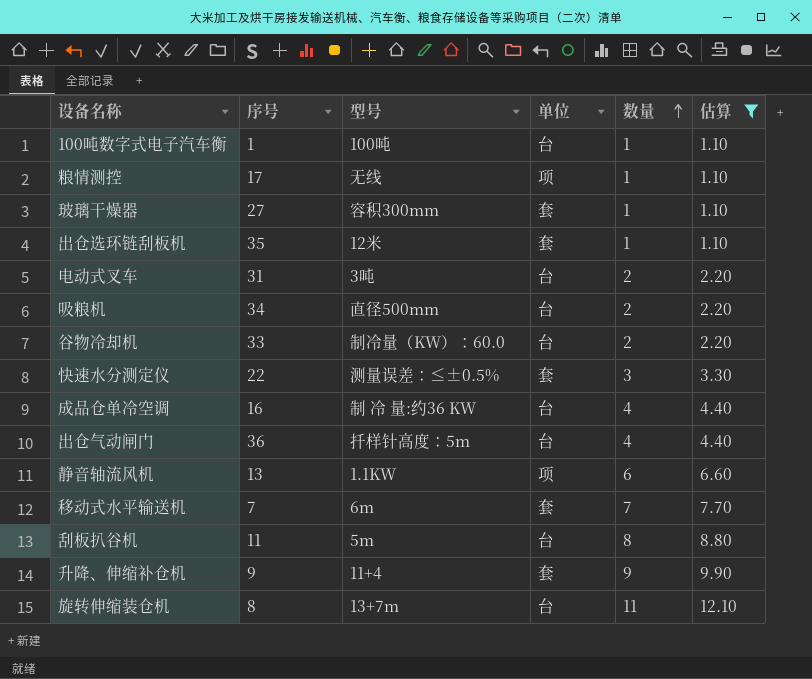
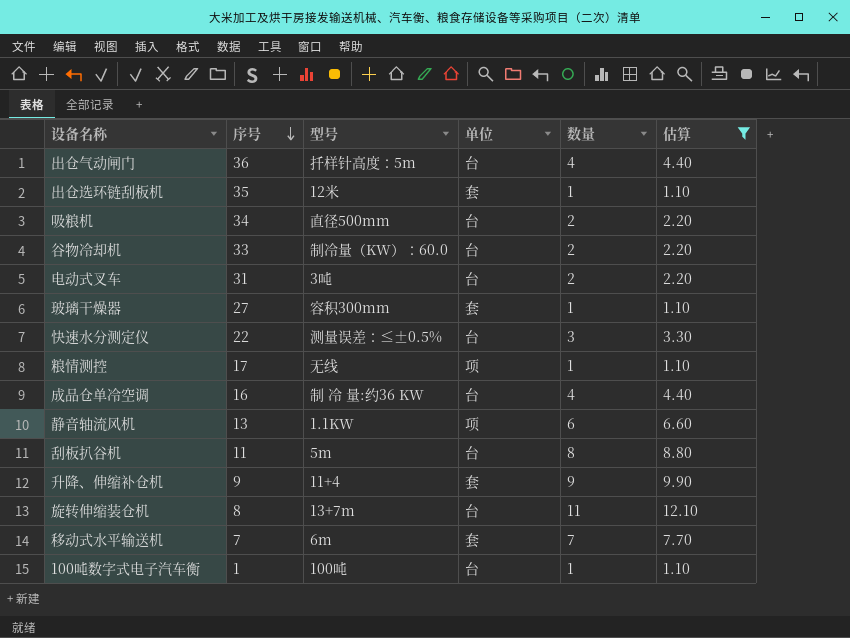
row order: 数量 ascending -> 序号 descending
快速水分测定仪 | 单位: 套 -> 台

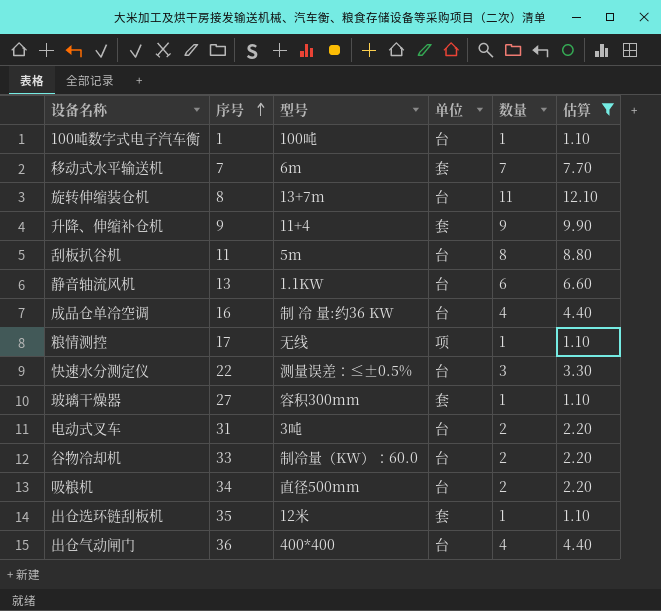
row order: 序号 descending -> 序号 ascending
静音轴流风机 | 单位: 项 -> 台
出仓气动闸门 | 型号: 扦样针高度：5m -> 400*400

